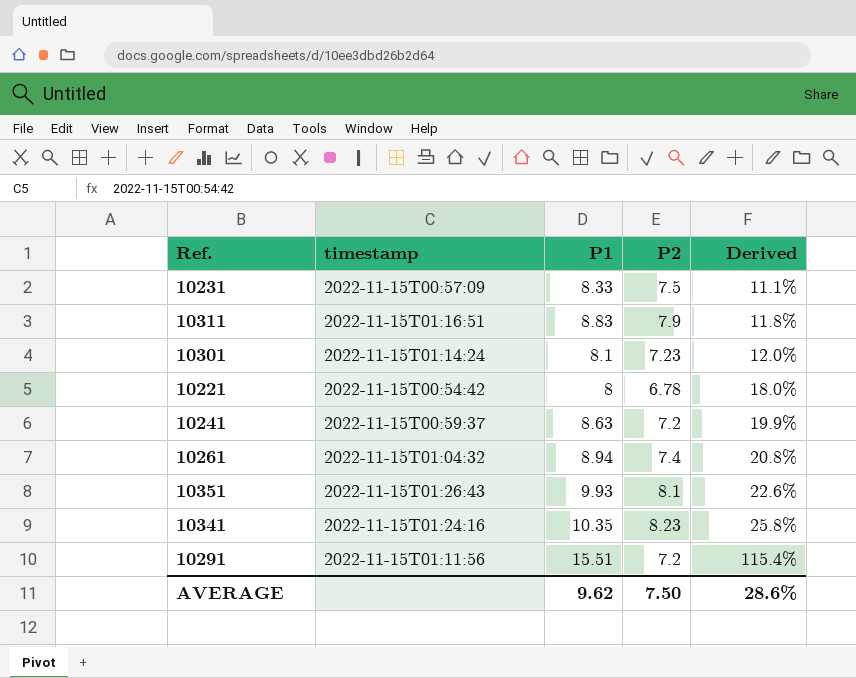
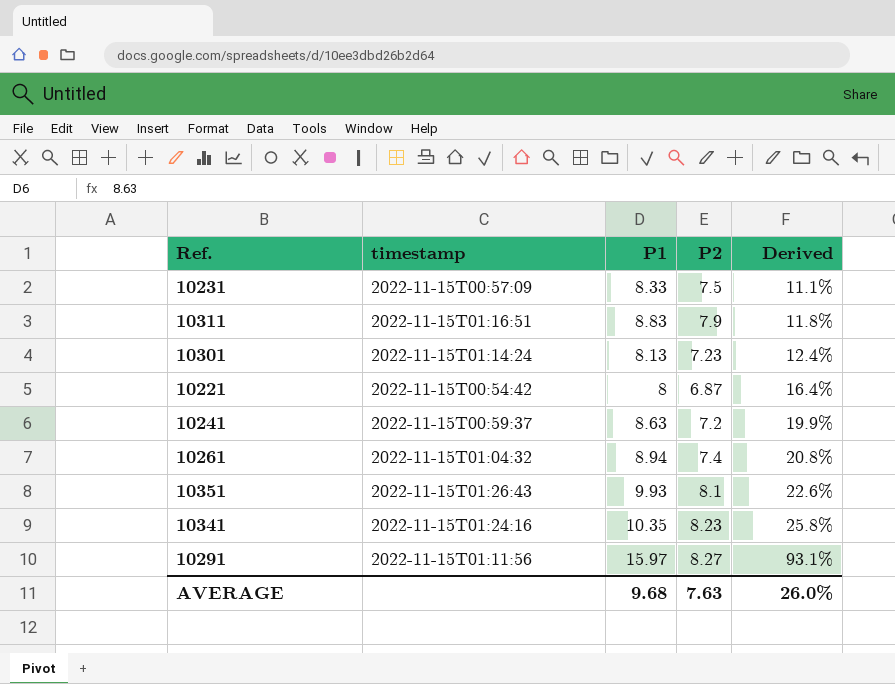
10301 | P1: 8.1 -> 8.13
10301 | Derived: 12.0% -> 12.4%
10221 | P2: 6.78 -> 6.87
10221 | Derived: 18.0% -> 16.4%
10291 | P1: 15.51 -> 15.97
10291 | P2: 7.2 -> 8.27
10291 | Derived: 115.4% -> 93.1%
AVERAGE | P1: 9.62 -> 9.68
AVERAGE | P2: 7.50 -> 7.63
AVERAGE | Derived: 28.6% -> 26.0%

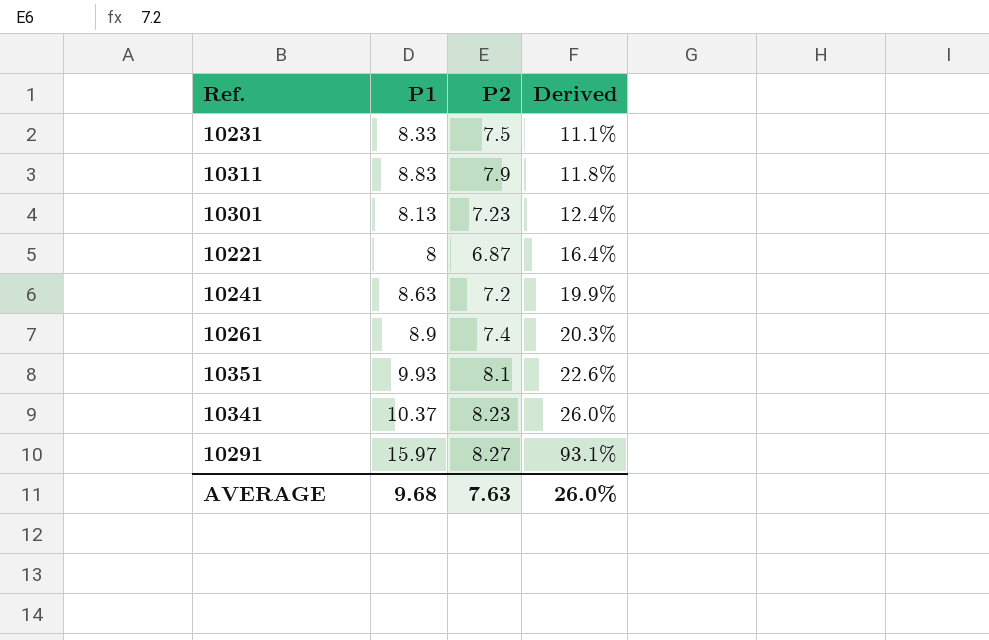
column timestamp | position: 2 -> none
10261 | P1: 8.94 -> 8.9
10261 | Derived: 20.8% -> 20.3%
10341 | P1: 10.35 -> 10.37
10341 | Derived: 25.8% -> 26.0%

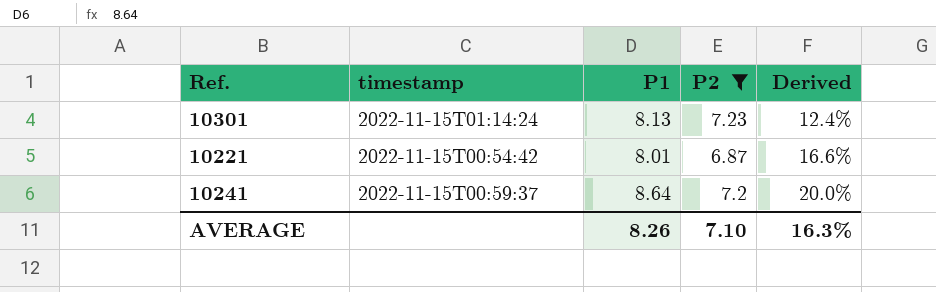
filter: none -> P2 <= 7.23
column timestamp | position: none -> 2
10221 | P1: 8 -> 8.01
10221 | Derived: 16.4% -> 16.6%
10241 | P1: 8.63 -> 8.64
10241 | Derived: 19.9% -> 20.0%
AVERAGE | P1: 9.68 -> 8.26
AVERAGE | P2: 7.63 -> 7.10
AVERAGE | Derived: 26.0% -> 16.3%

